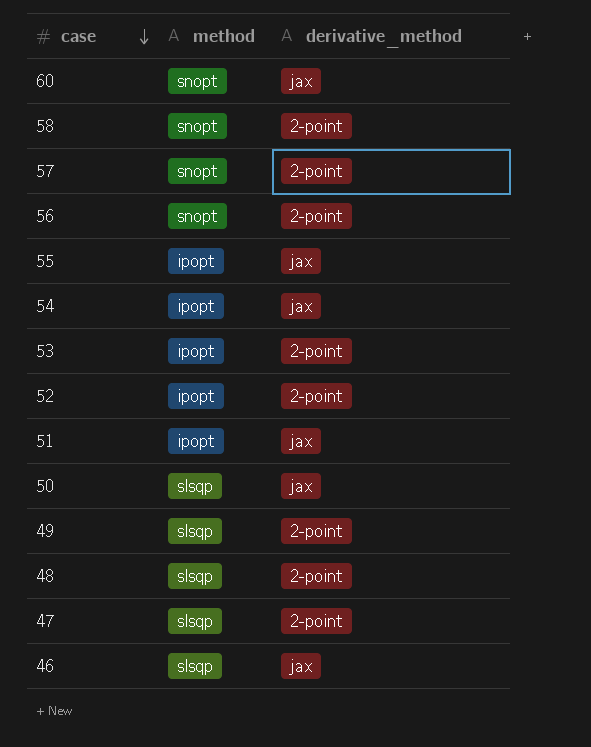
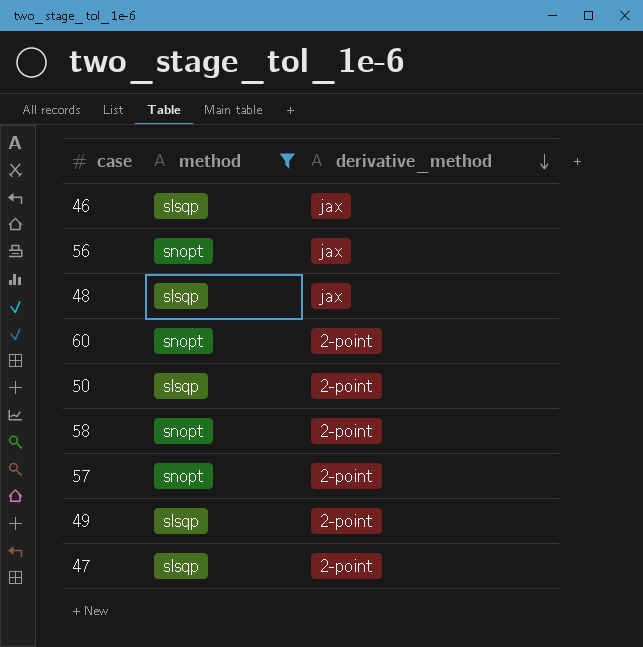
filter: none -> method != ipopt
row order: case descending -> derivative_method descending
56 | derivative_method: 2-point -> jax
48 | derivative_method: 2-point -> jax
60 | derivative_method: jax -> 2-point
50 | derivative_method: jax -> 2-point

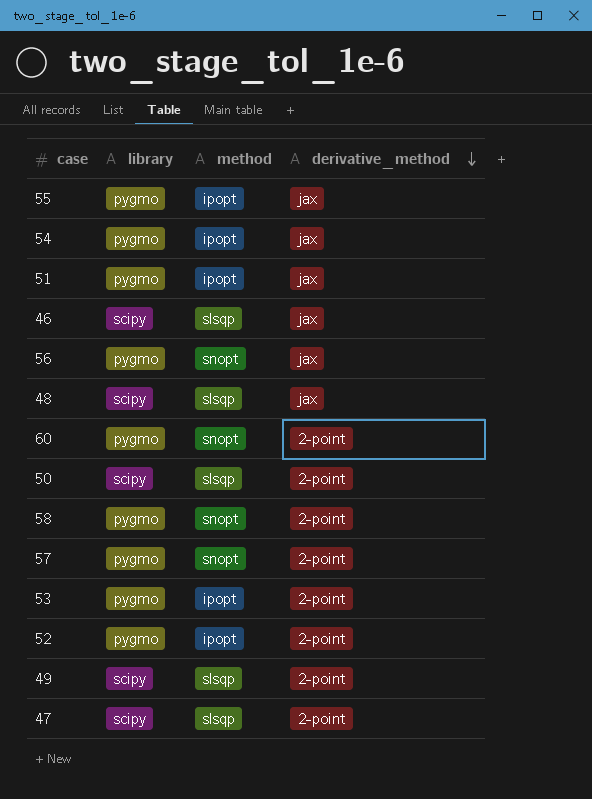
filter: method != ipopt -> none
column library | position: none -> 2

